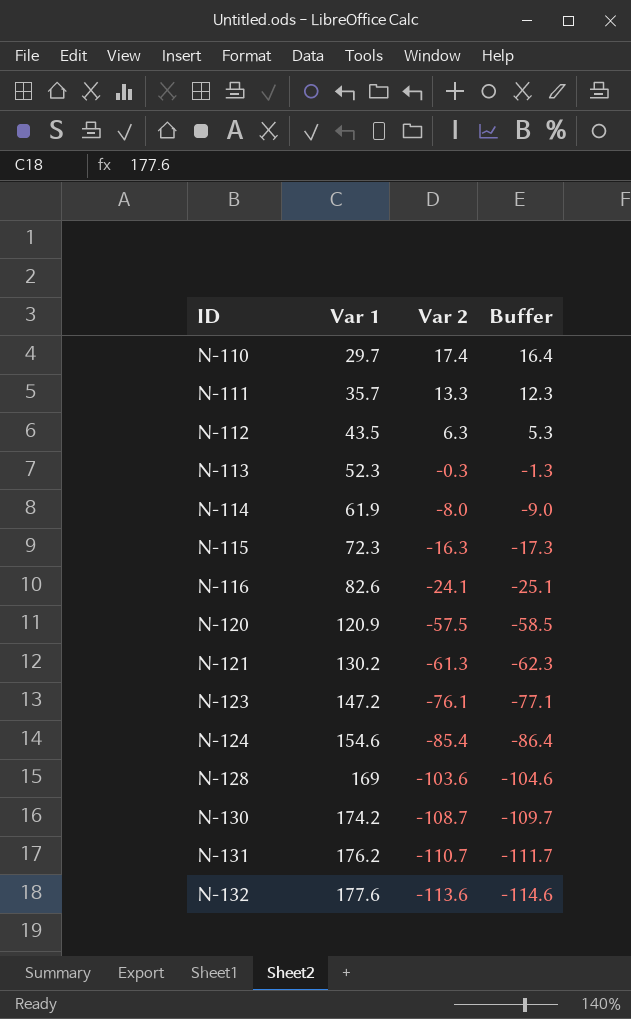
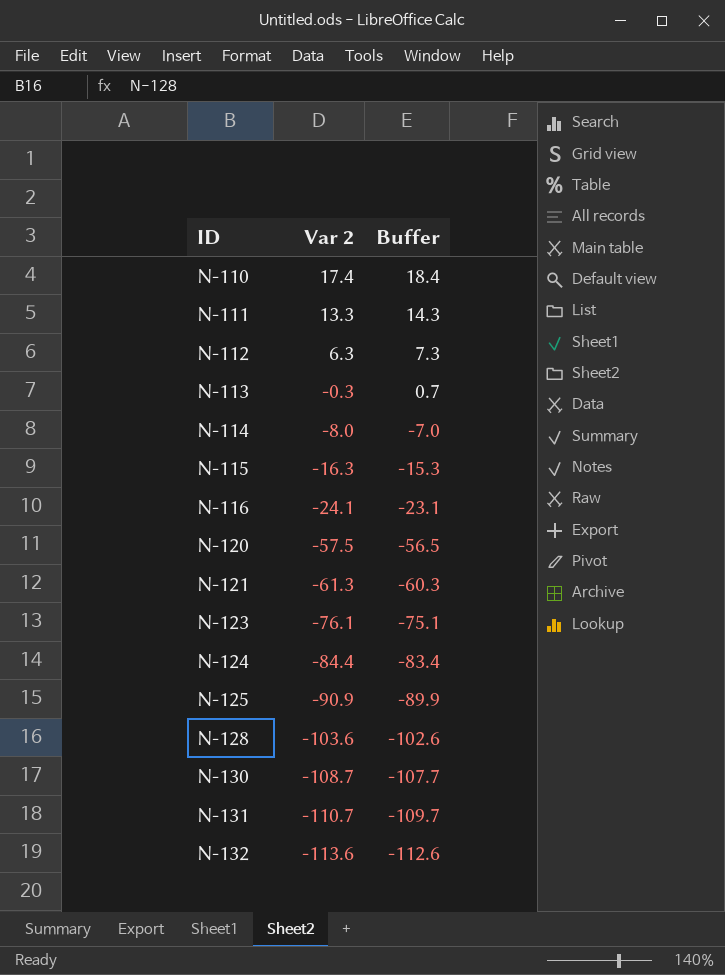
column Var 1 | position: 2 -> none
column Buffer | formula: [Var 2] - 1 -> [Var 2] + 1
N-124 | Var 2: -85.4 -> -84.4
row N-125: none -> -90.9 | -89.9

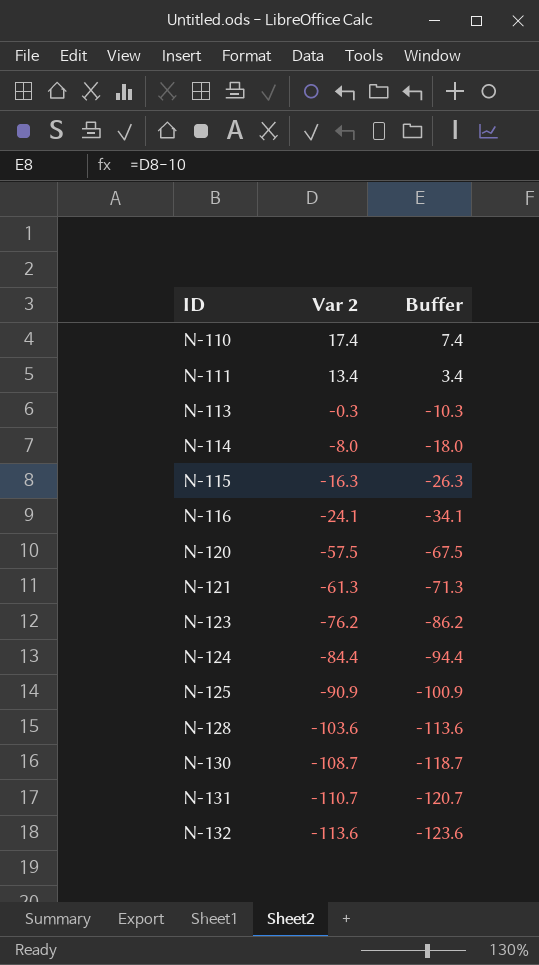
column Buffer | formula: [Var 2] + 1 -> [Var 2] - 10
row N-112: 6.3 | 7.3 -> none
N-111 | Var 2: 13.3 -> 13.4
N-123 | Var 2: -76.1 -> -76.2

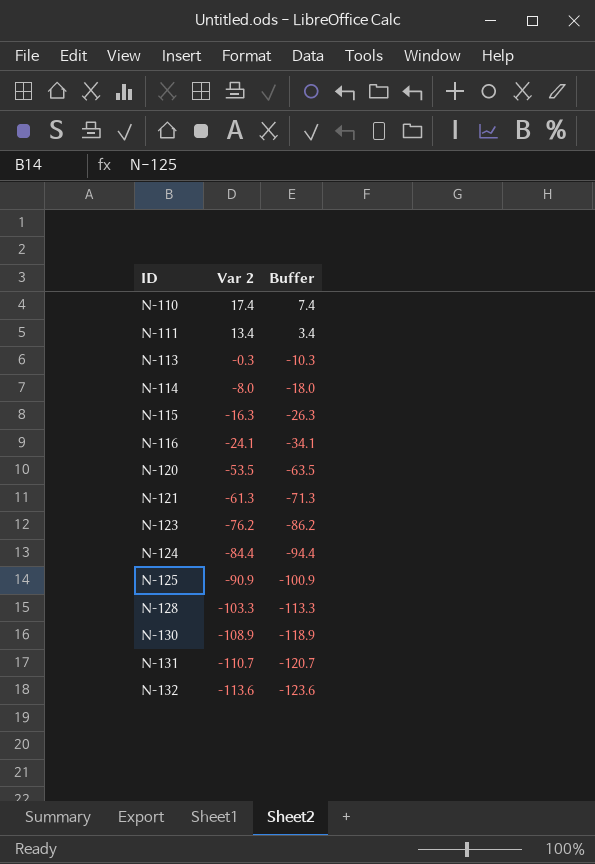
N-120 | Var 2: -57.5 -> -53.5
N-120 | Buffer: -67.5 -> -63.5
N-128 | Var 2: -103.6 -> -103.3
N-128 | Buffer: -113.6 -> -113.3
N-130 | Var 2: -108.7 -> -108.9
N-130 | Buffer: -118.7 -> -118.9

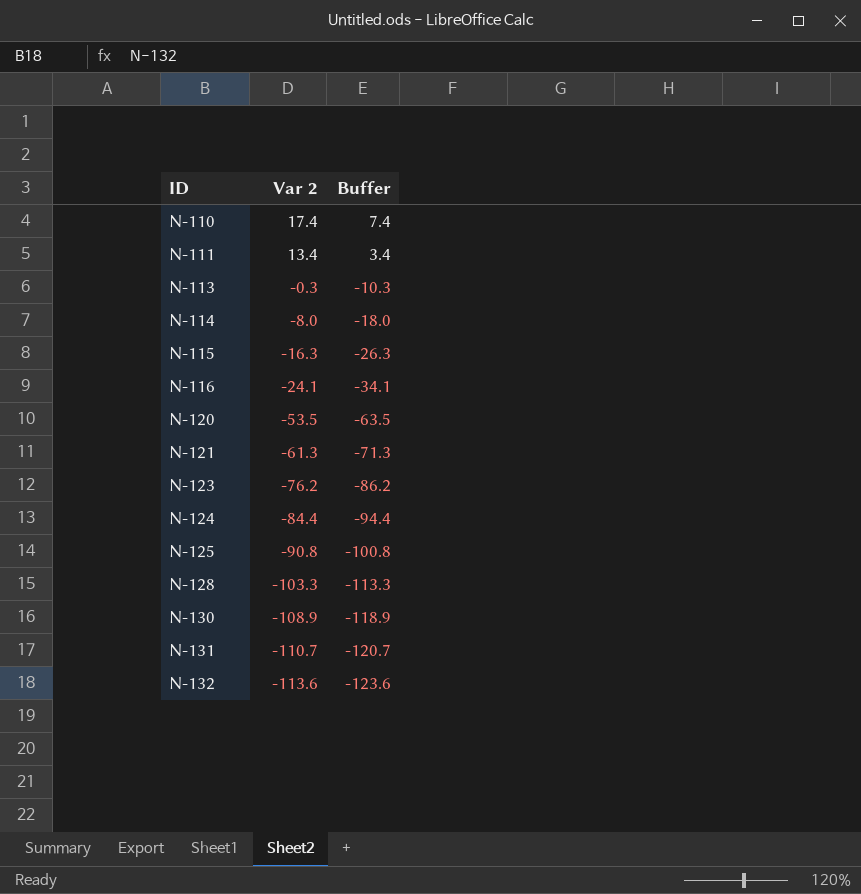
N-125 | Var 2: -90.9 -> -90.8
N-125 | Buffer: -100.9 -> -100.8

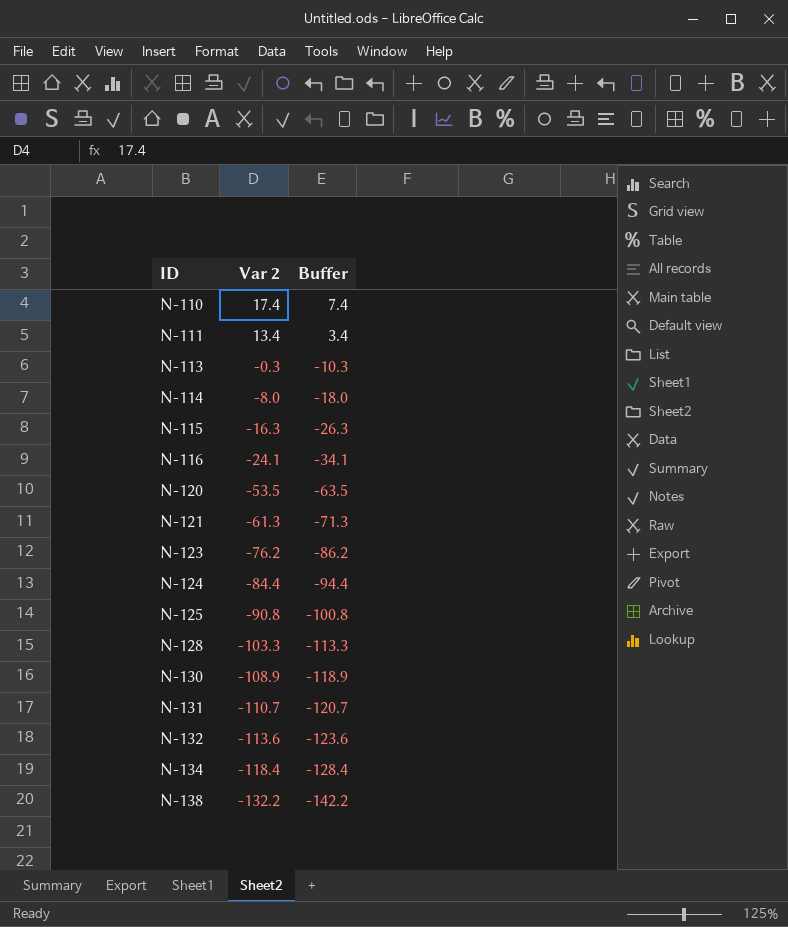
row N-134: none -> -118.4 | -128.4
row N-138: none -> -132.2 | -142.2

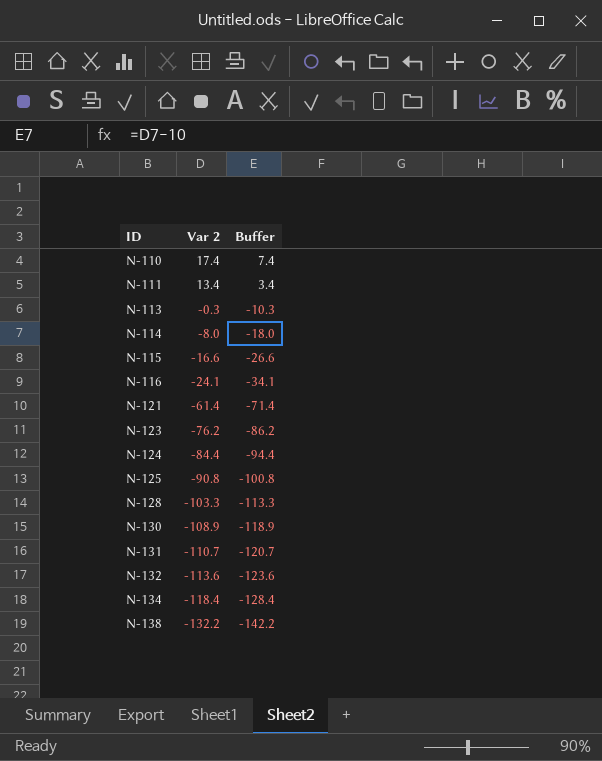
row N-120: -53.5 | -63.5 -> none
N-115 | Var 2: -16.3 -> -16.6
N-115 | Buffer: -26.3 -> -26.6
N-121 | Var 2: -61.3 -> -61.4
N-121 | Buffer: -71.3 -> -71.4

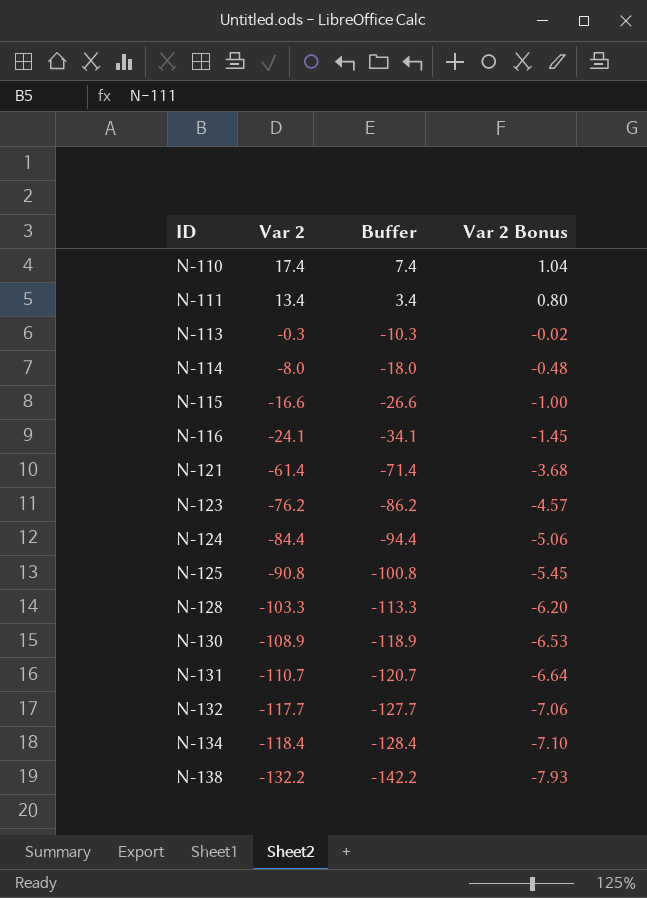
column Var 2 Bonus | formula: none -> [Var 2] * 0.06
N-132 | Var 2: -113.6 -> -117.7
N-132 | Buffer: -123.6 -> -127.7

